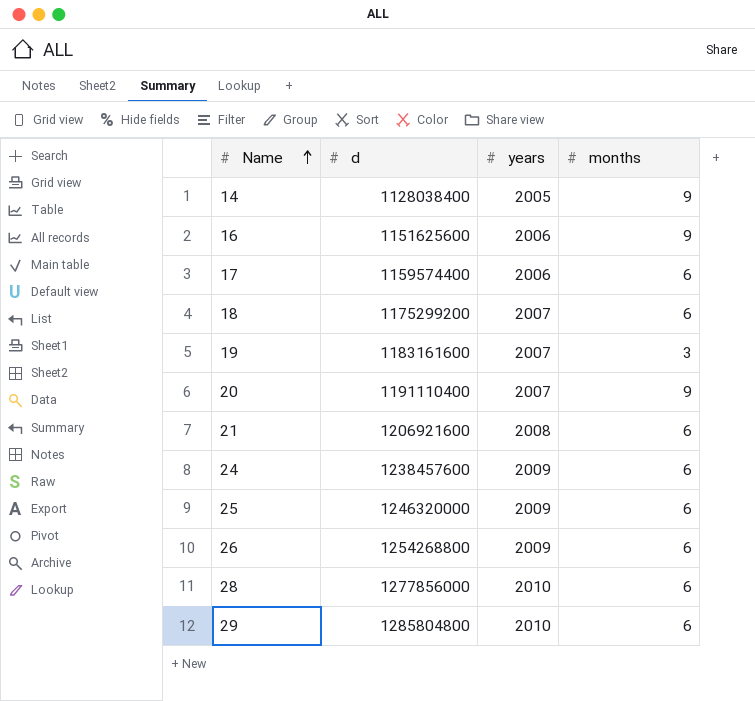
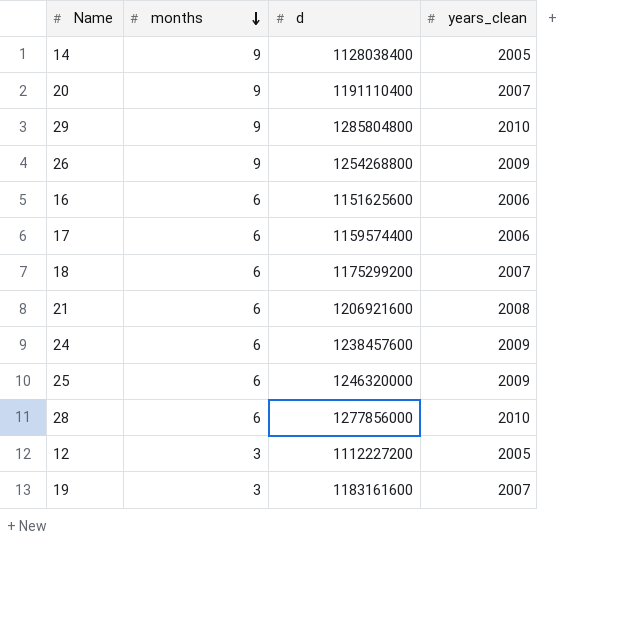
row order: Name ascending -> months descending
column months | position: 4 -> 2
column name: years -> years_clean
29 | months: 6 -> 9
26 | months: 6 -> 9
16 | months: 9 -> 6
row 12: none -> 3 | 1112227200 | 2005

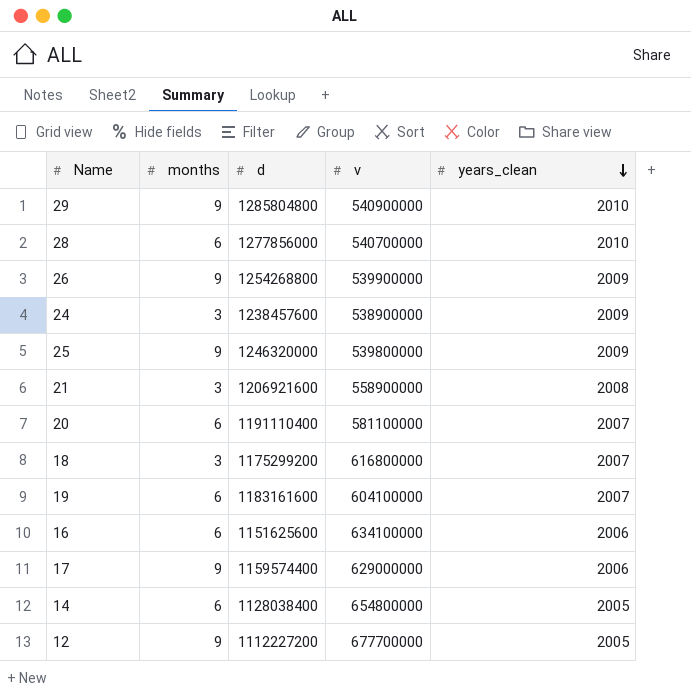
row order: months descending -> years_clean descending
column v | position: none -> 4
24 | months: 6 -> 3
25 | months: 6 -> 9
21 | months: 6 -> 3
20 | months: 9 -> 6
18 | months: 6 -> 3
19 | months: 3 -> 6
17 | months: 6 -> 9
14 | months: 9 -> 6
12 | months: 3 -> 9

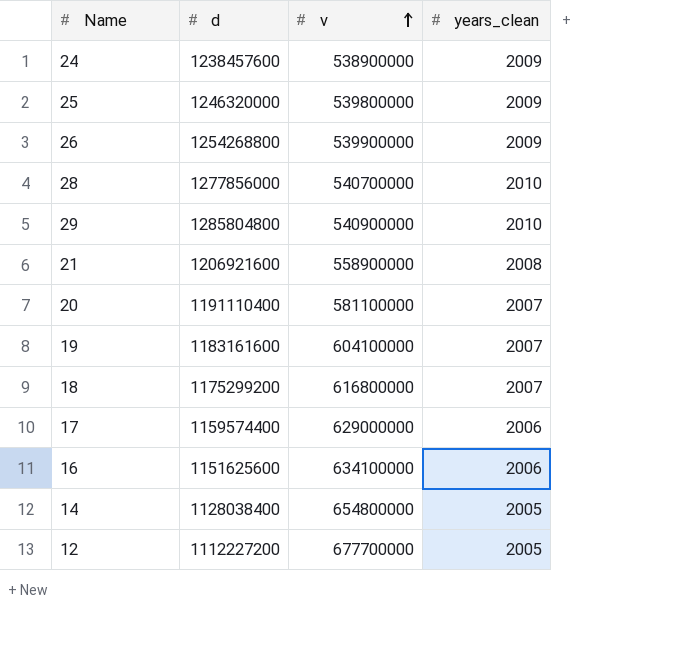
row order: years_clean descending -> v ascending
column months | position: 2 -> none

